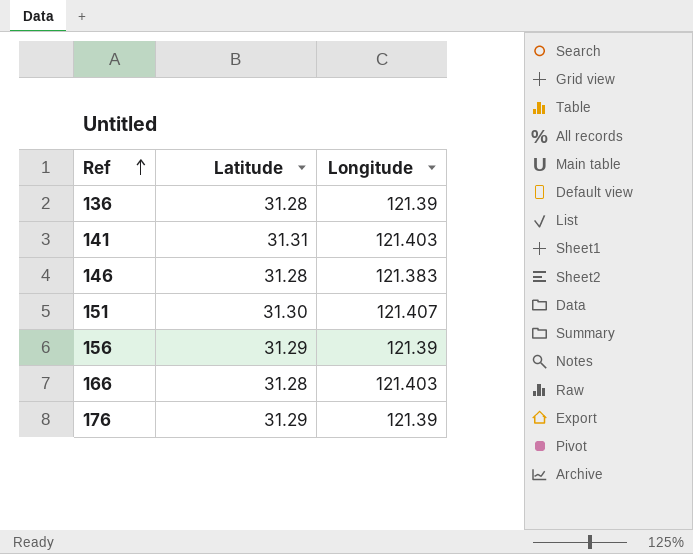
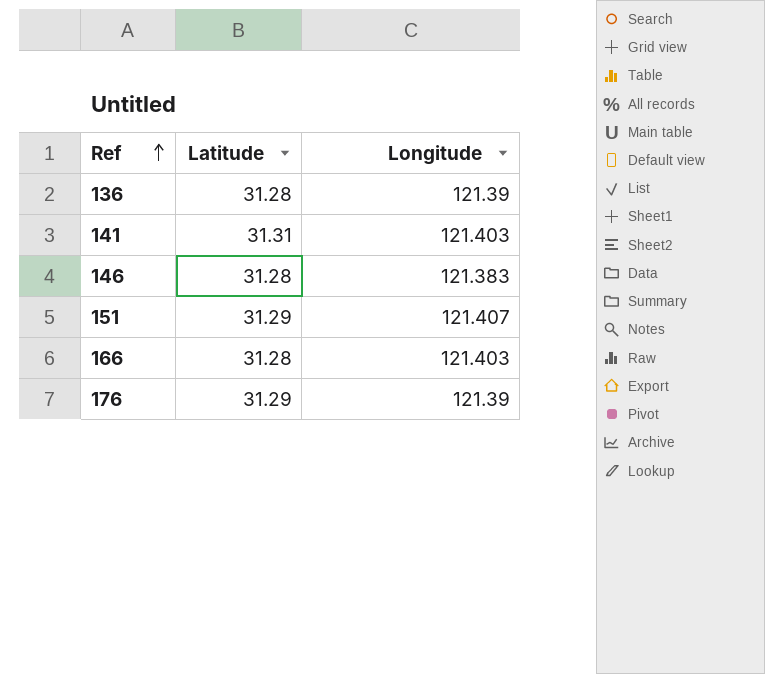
row 156: 31.29 | 121.39 -> none
151 | Latitude: 31.30 -> 31.29

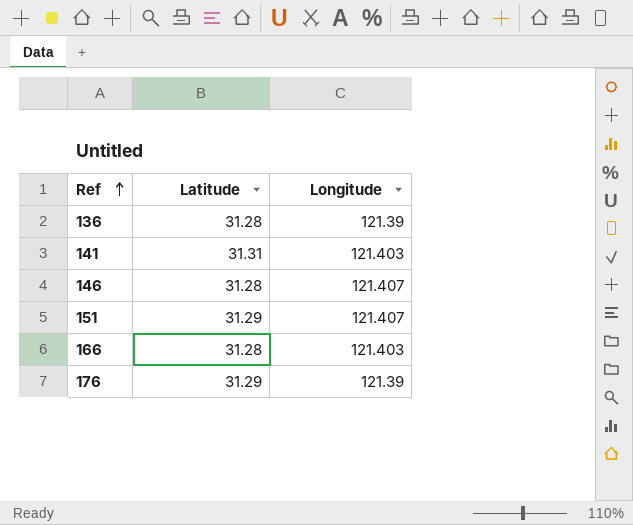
146 | Longitude: 121.383 -> 121.407

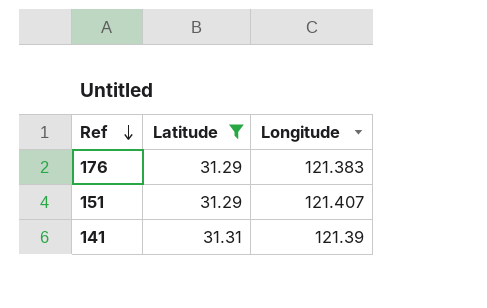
filter: none -> Latitude != 31.28
row order: Ref ascending -> Ref descending
176 | Longitude: 121.39 -> 121.383
141 | Longitude: 121.403 -> 121.39

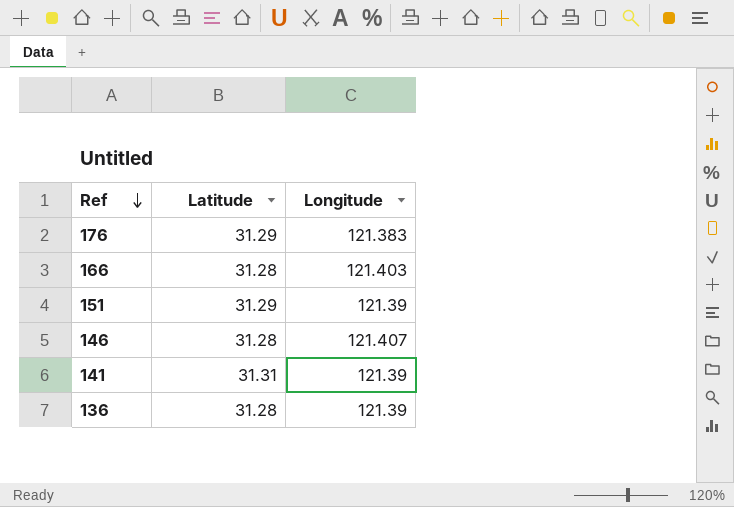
filter: Latitude != 31.28 -> none
151 | Longitude: 121.407 -> 121.39

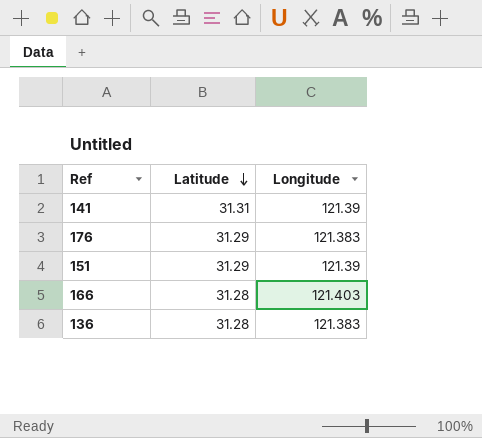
row order: Ref descending -> Latitude descending
row 146: 31.28 | 121.407 -> none
136 | Longitude: 121.39 -> 121.383

